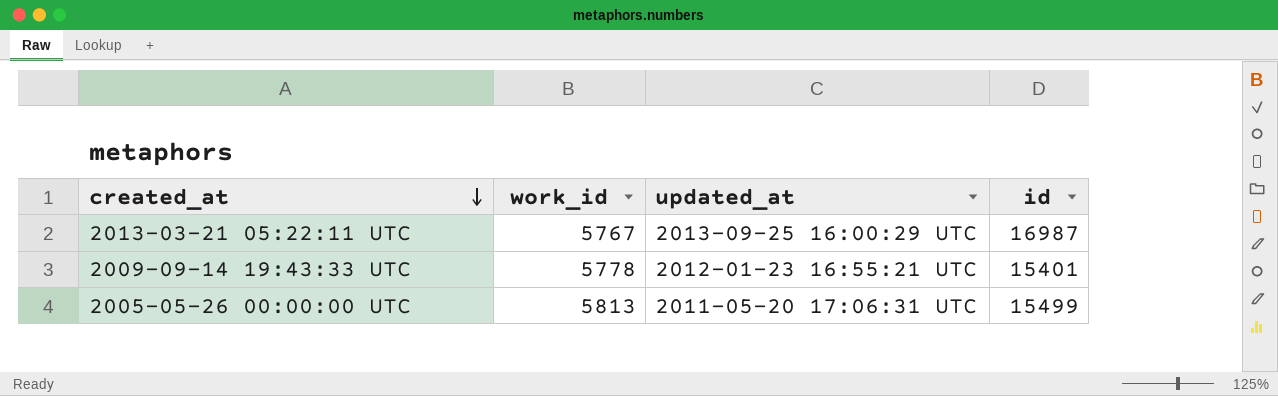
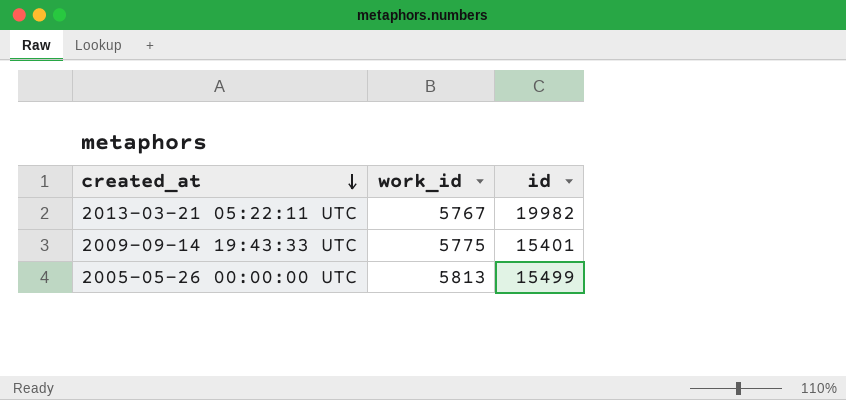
column updated_at | position: 3 -> none
2013-03-21 05:22:11 UTC | id: 16987 -> 19982
2009-09-14 19:43:33 UTC | work_id: 5778 -> 5775

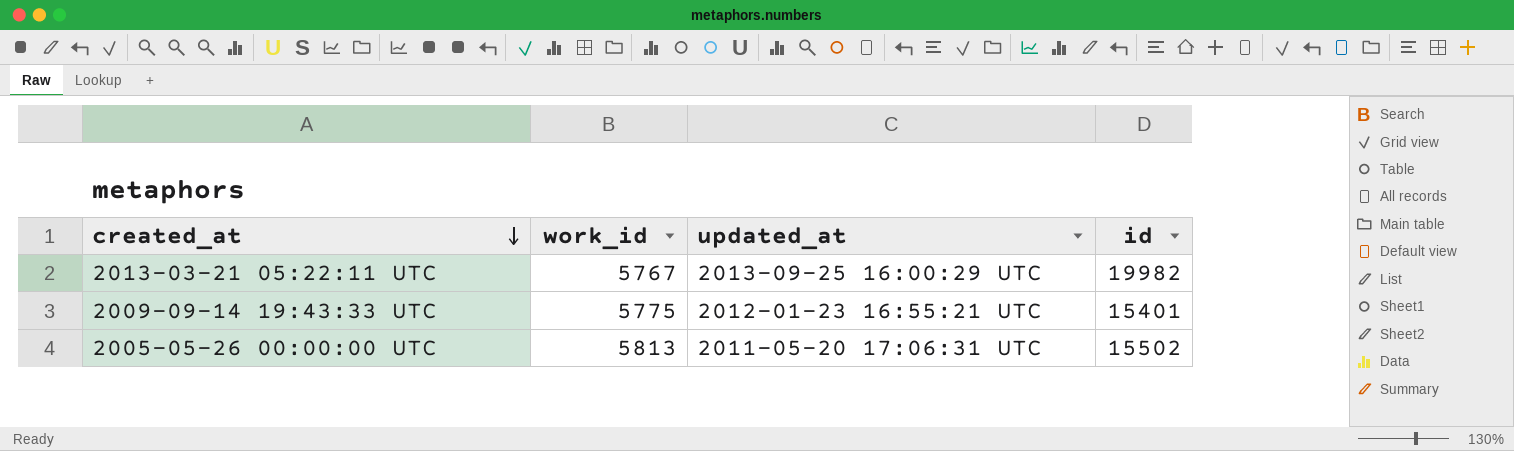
column updated_at | position: none -> 3
2005-05-26 00:00:00 UTC | id: 15499 -> 15502

